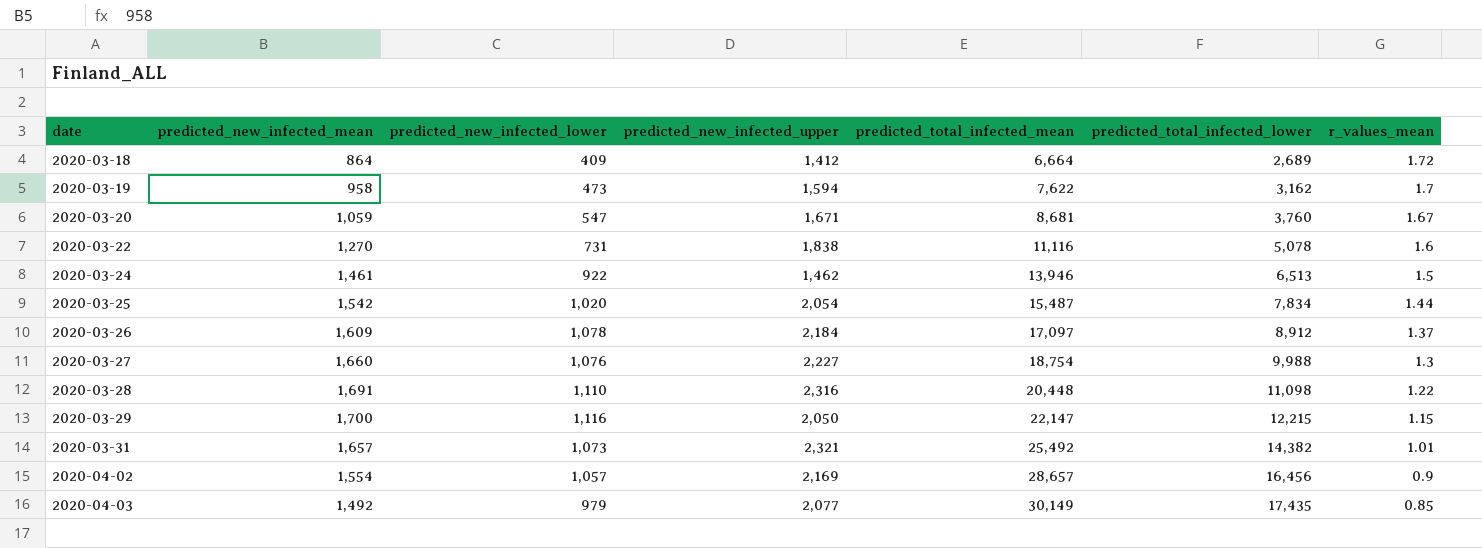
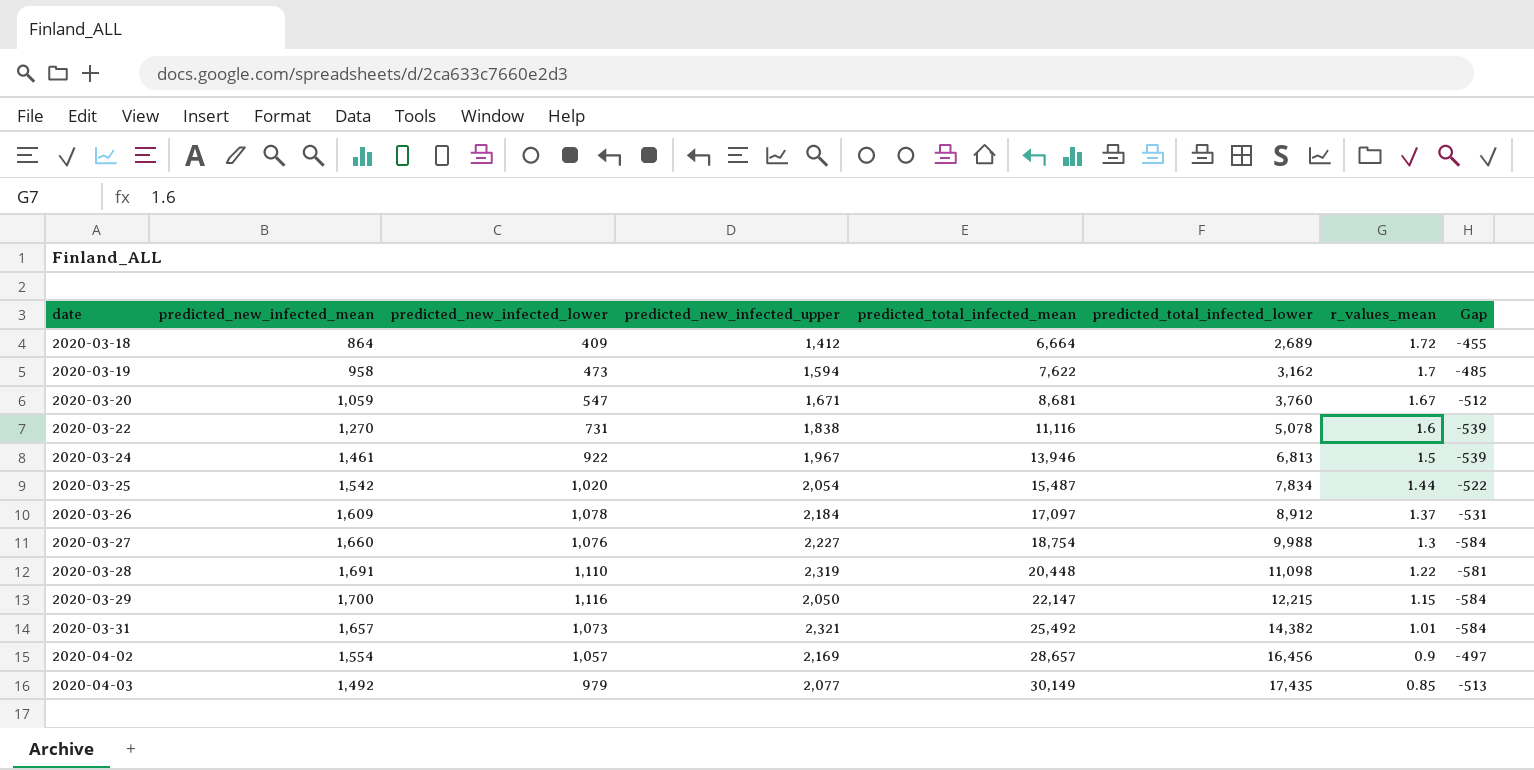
column Gap | formula: none -> [predicted_new_infected_lower] - [predicted_new_infected_mean]
2020-03-24 | predicted_new_infected_upper: 1,462 -> 1,967
2020-03-24 | predicted_total_infected_lower: 6,513 -> 6,813
2020-03-28 | predicted_new_infected_upper: 2,316 -> 2,319

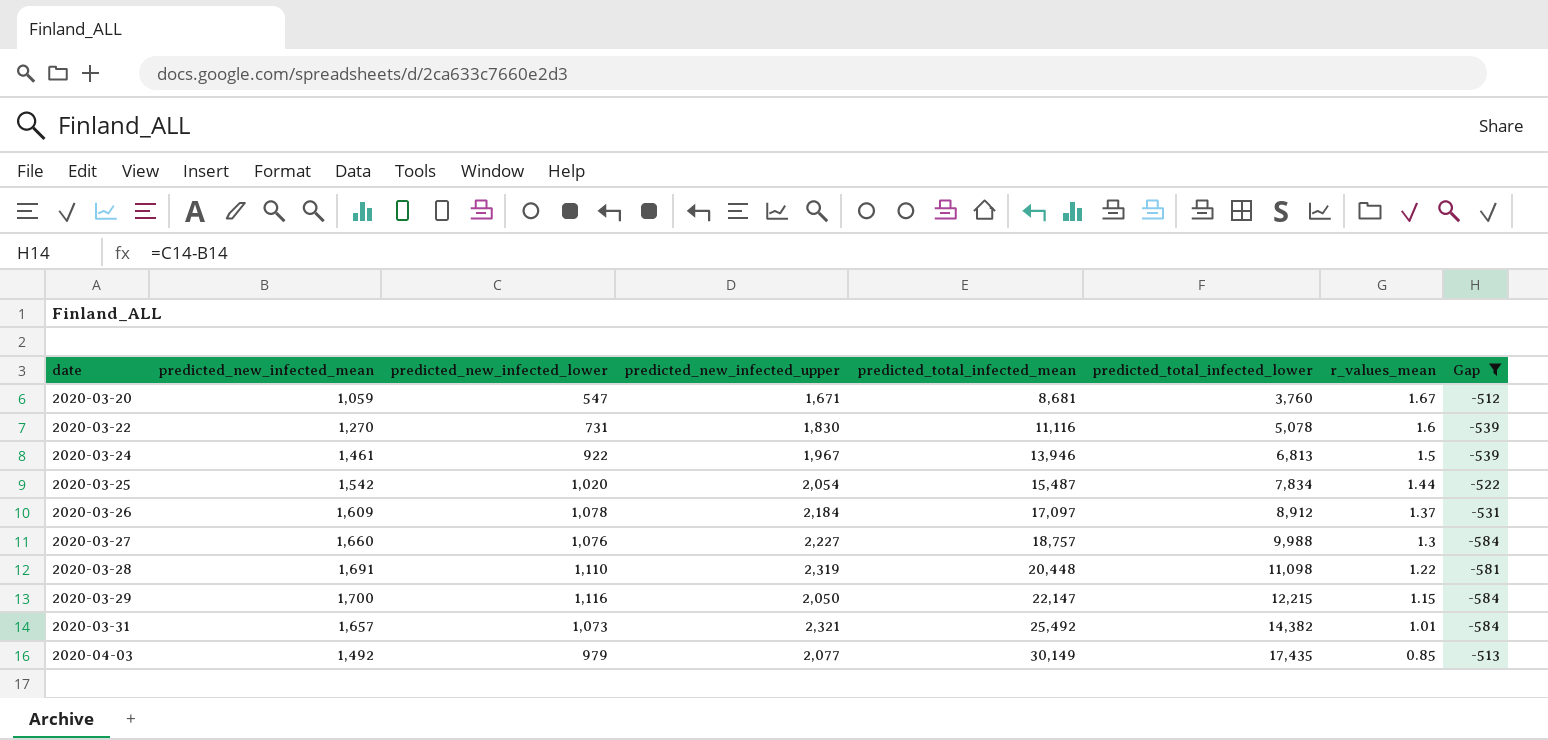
filter: none -> Gap <= -512
2020-03-22 | predicted_new_infected_upper: 1,838 -> 1,830
2020-03-27 | predicted_total_infected_mean: 18,754 -> 18,757

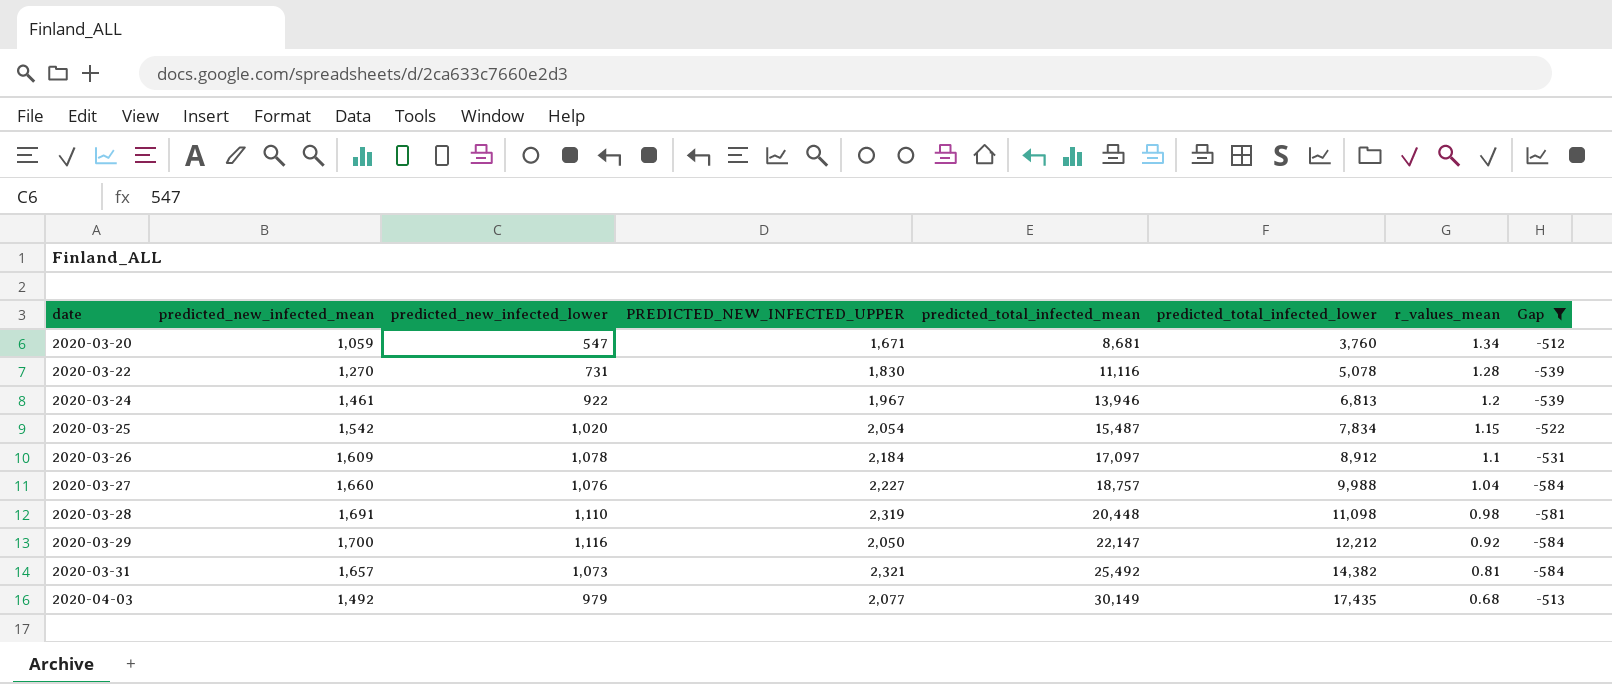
column name: predicted_new_infected_upper -> PREDICTED_NEW_INFECTED_UPPER
2020-03-20 | r_values_mean: 1.67 -> 1.34
2020-03-22 | r_values_mean: 1.6 -> 1.28
2020-03-24 | r_values_mean: 1.5 -> 1.2
2020-03-25 | r_values_mean: 1.44 -> 1.15
2020-03-26 | r_values_mean: 1.37 -> 1.1
2020-03-27 | r_values_mean: 1.3 -> 1.04
2020-03-28 | r_values_mean: 1.22 -> 0.98
2020-03-29 | predicted_total_infected_lower: 12,215 -> 12,212
2020-03-29 | r_values_mean: 1.15 -> 0.92
2020-03-31 | r_values_mean: 1.01 -> 0.81
2020-04-03 | r_values_mean: 0.85 -> 0.68

